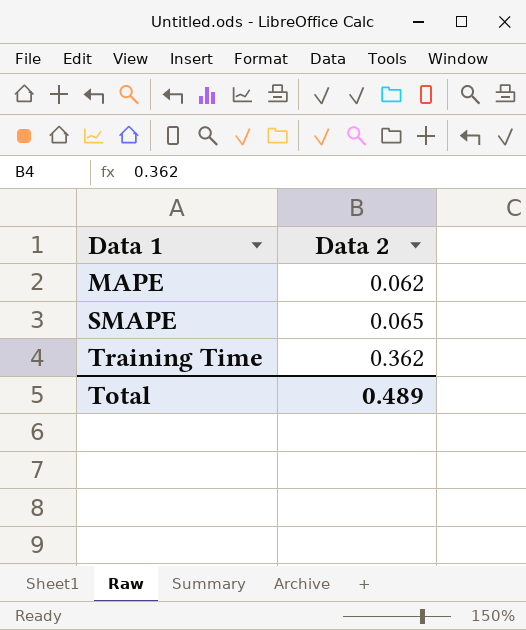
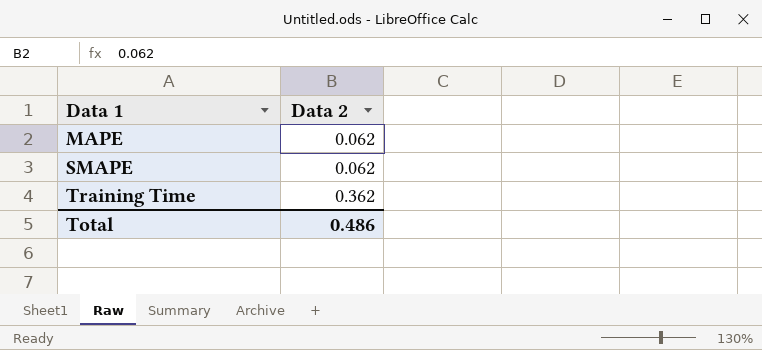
SMAPE | Data 2: 0.065 -> 0.062
Total | Data 2: 0.489 -> 0.486

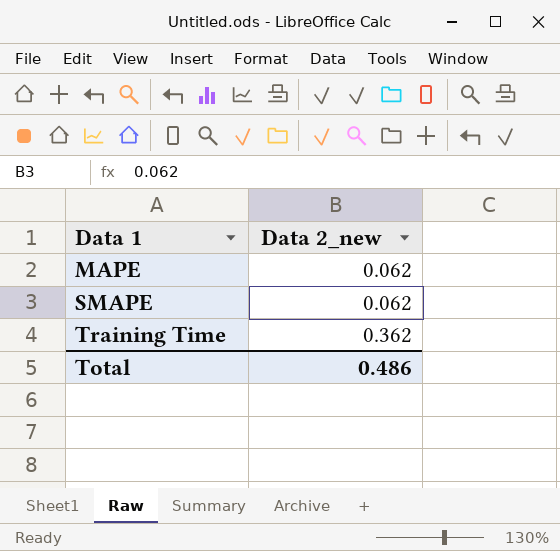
column name: Data 2 -> Data 2_new

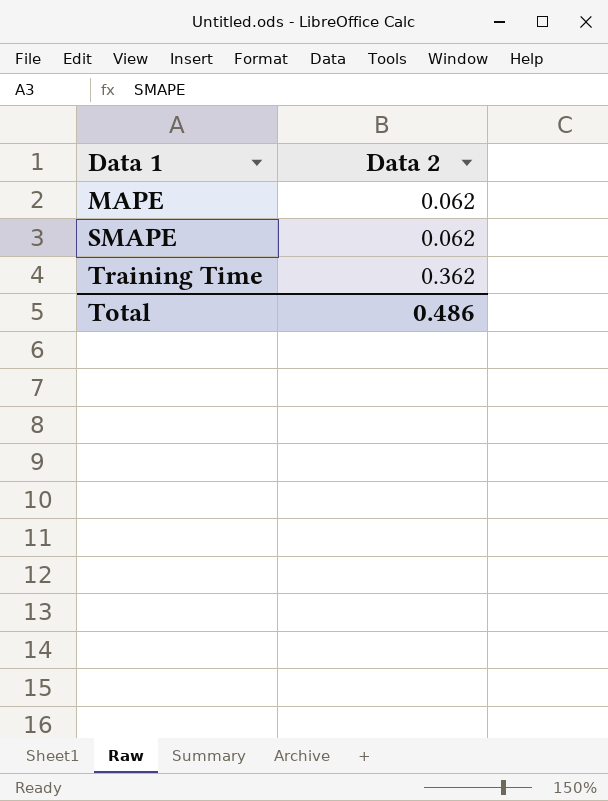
column name: Data 2_new -> Data 2

